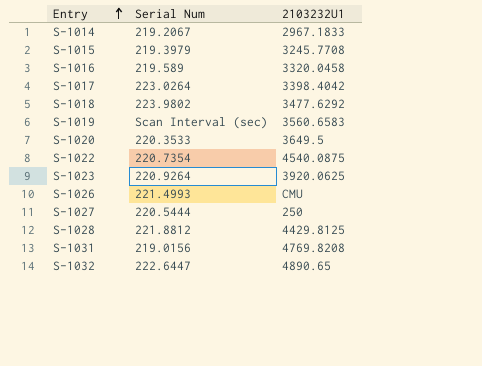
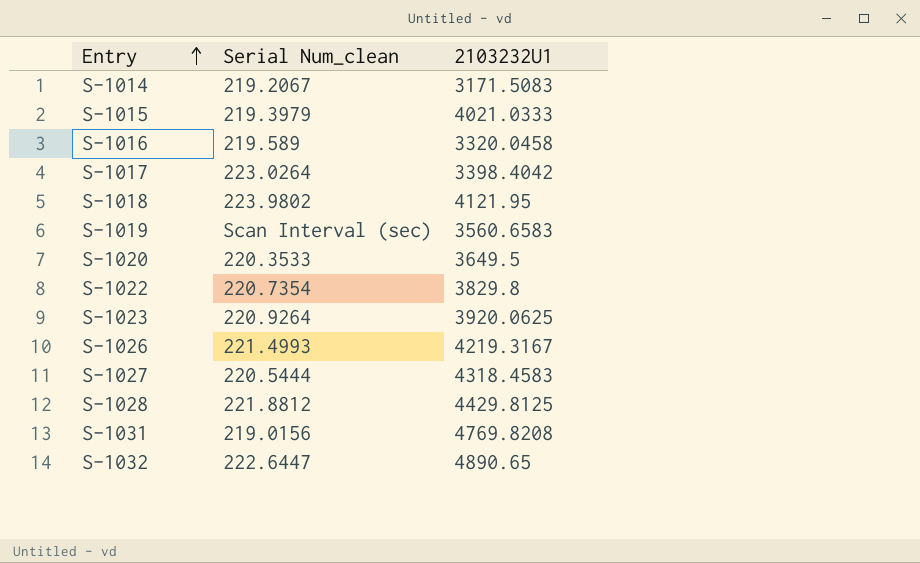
column name: Serial Num -> Serial Num_clean
S-1014 | 2103232U1: 2967.1833 -> 3171.5083
S-1015 | 2103232U1: 3245.7708 -> 4021.0333
S-1018 | 2103232U1: 3477.6292 -> 4121.95
S-1022 | 2103232U1: 4540.0875 -> 3829.8
S-1026 | 2103232U1: CMU -> 4219.3167
S-1027 | 2103232U1: 250 -> 4318.4583

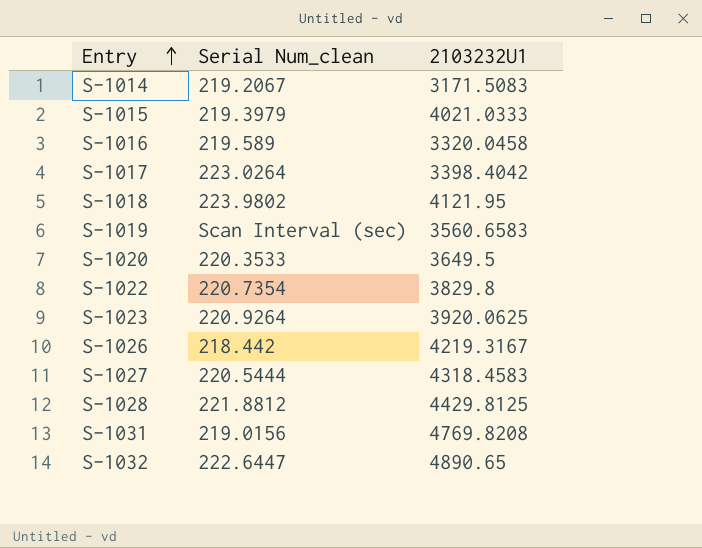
S-1026 | Serial Num_clean: 221.4993 -> 218.442

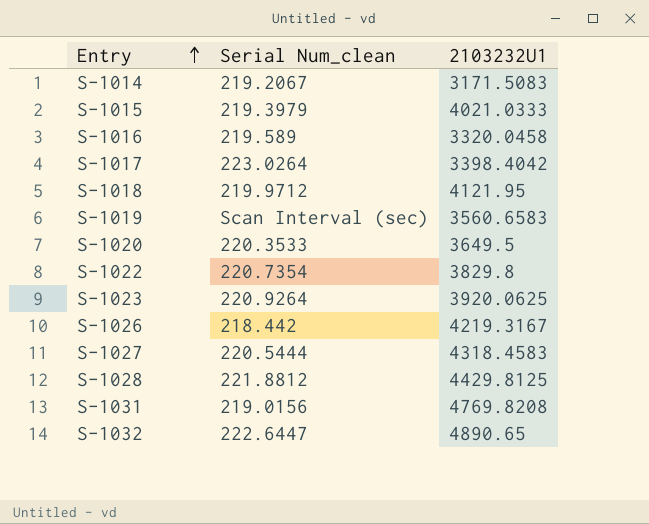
S-1018 | Serial Num_clean: 223.9802 -> 219.9712

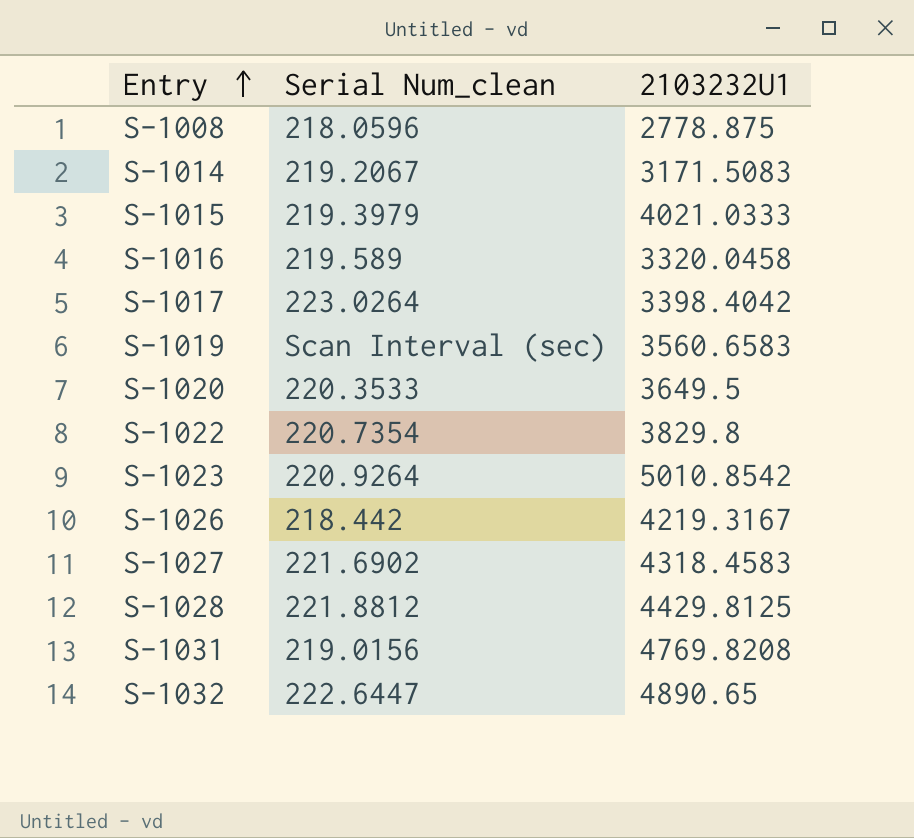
row S-1018: 219.9712 | 4121.95 -> none
row S-1008: none -> 218.0596 | 2778.875
S-1023 | 2103232U1: 3920.0625 -> 5010.8542
S-1027 | Serial Num_clean: 220.5444 -> 221.6902

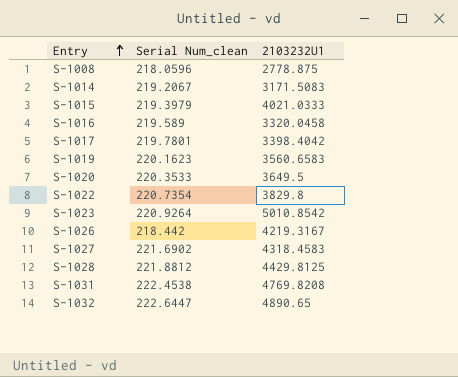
S-1017 | Serial Num_clean: 223.0264 -> 219.7801
S-1019 | Serial Num_clean: Scan Interval (sec) -> 220.1623
S-1031 | Serial Num_clean: 219.0156 -> 222.4538

